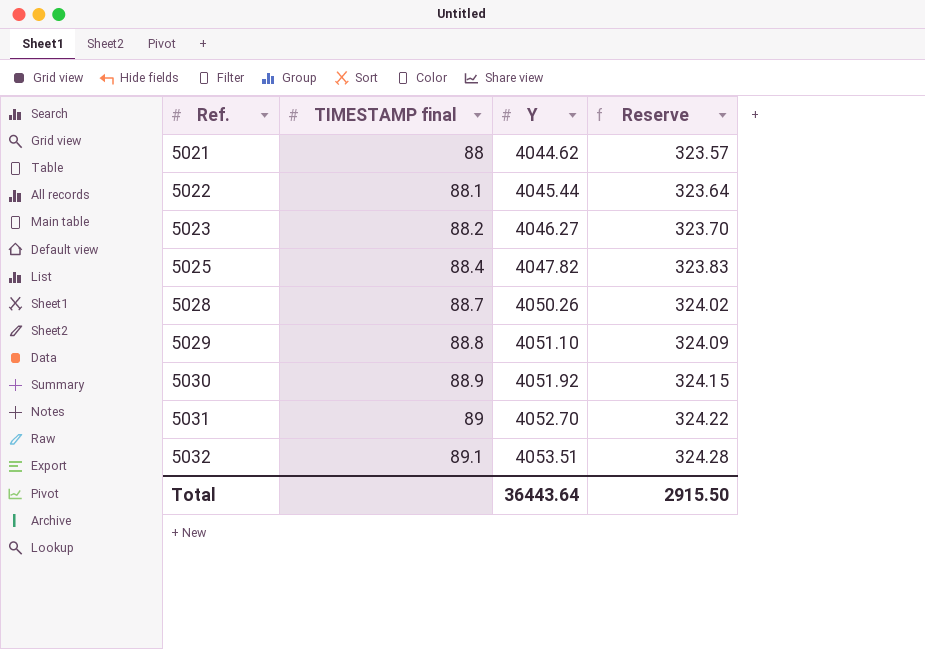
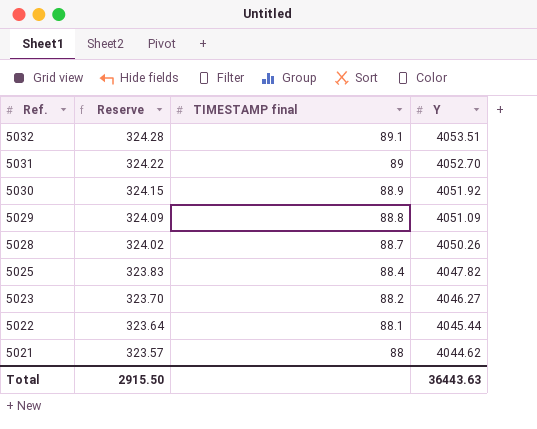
row order: Ref. ascending -> Ref. descending
column Reserve | position: 4 -> 2
5029 | Y: 4051.10 -> 4051.09
Total | Y: 36443.64 -> 36443.63

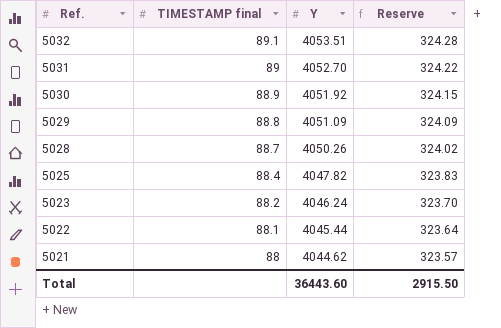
column Reserve | position: 2 -> 4
5023 | Y: 4046.27 -> 4046.24
Total | Y: 36443.63 -> 36443.60

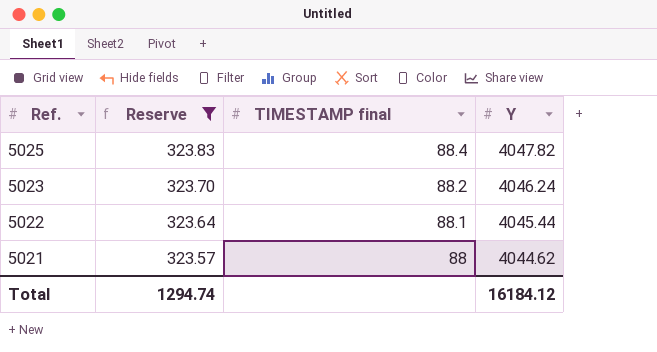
filter: none -> Reserve <= 323.83
column Reserve | position: 4 -> 2
Total | Reserve: 2915.50 -> 1294.74
Total | Y: 36443.60 -> 16184.12

